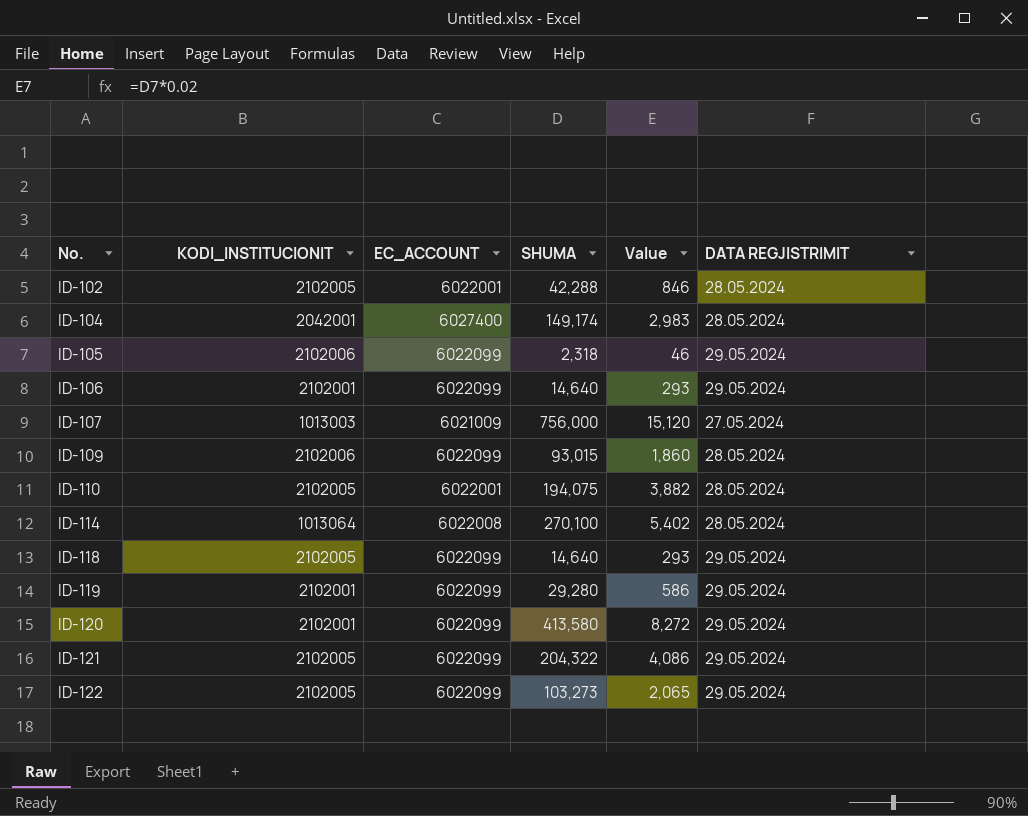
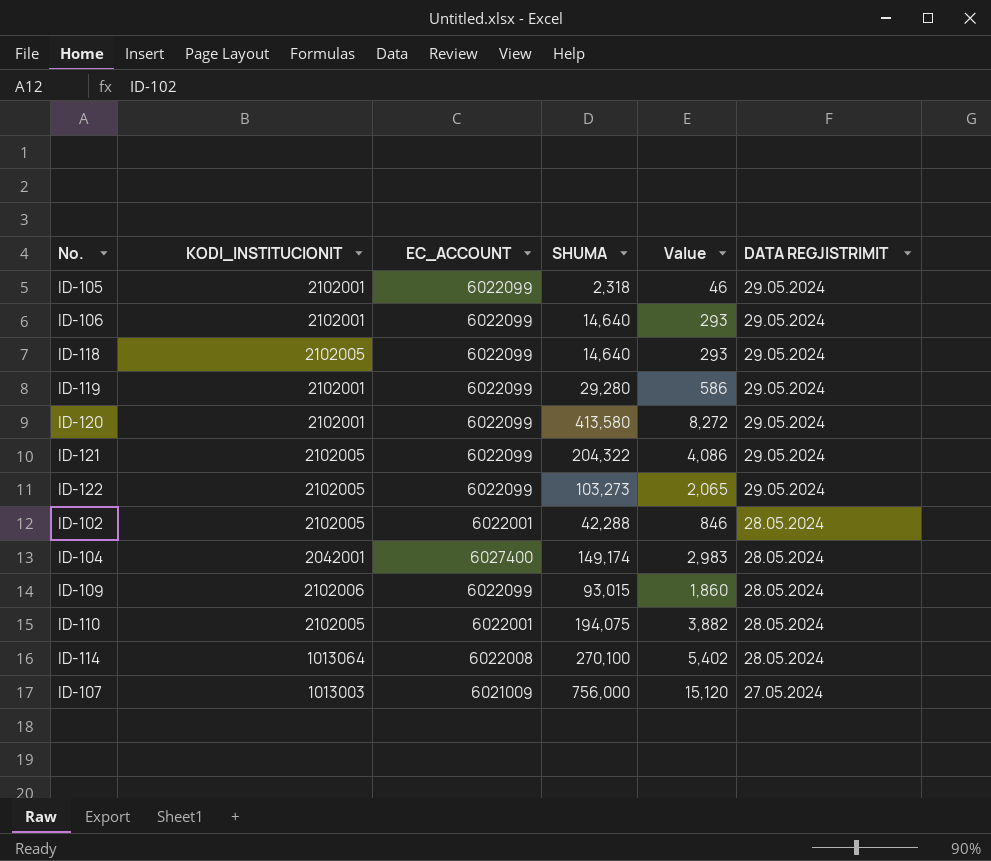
row order: No. ascending -> DATA REGJISTRIMIT descending
ID-105 | KODI_INSTITUCIONIT: 2102006 -> 2102001

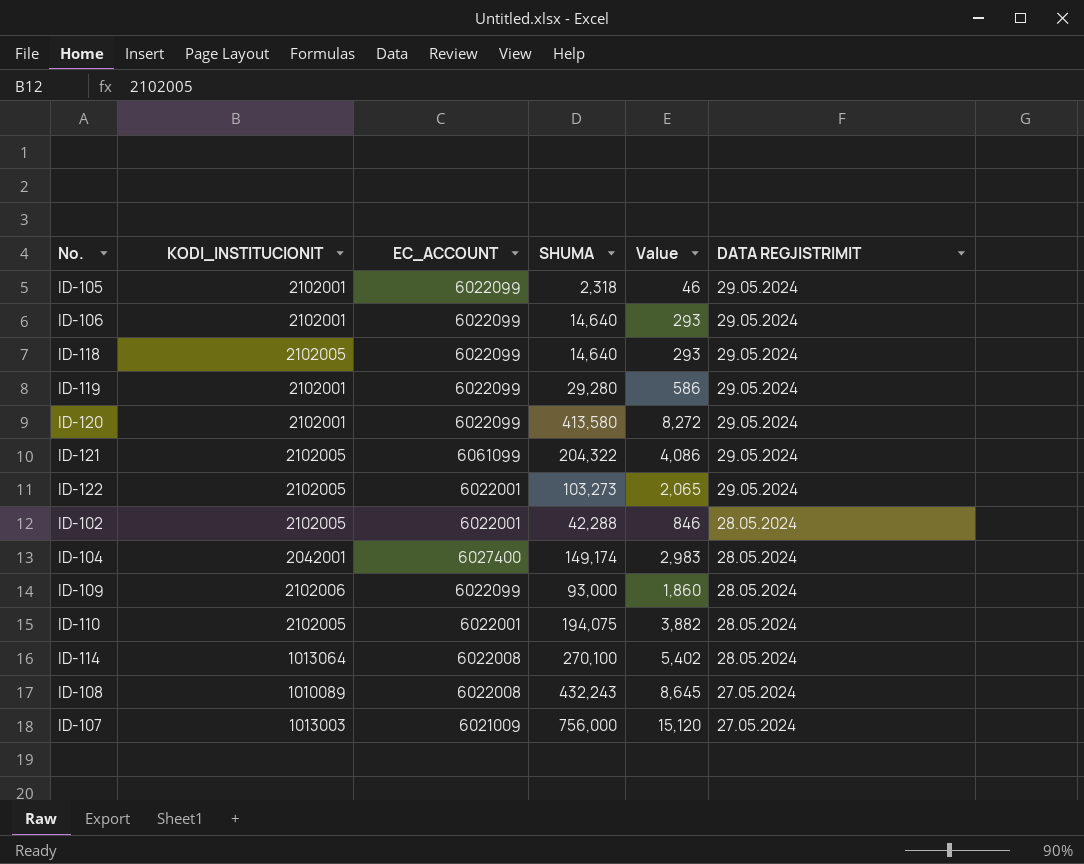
ID-121 | EC_ACCOUNT: 6022099 -> 6061099
ID-122 | EC_ACCOUNT: 6022099 -> 6022001
ID-109 | SHUMA: 93,015 -> 93,000
row ID-108: none -> 1010089 | 6022008 | 432,243 | 8,645 | 27.05.2024

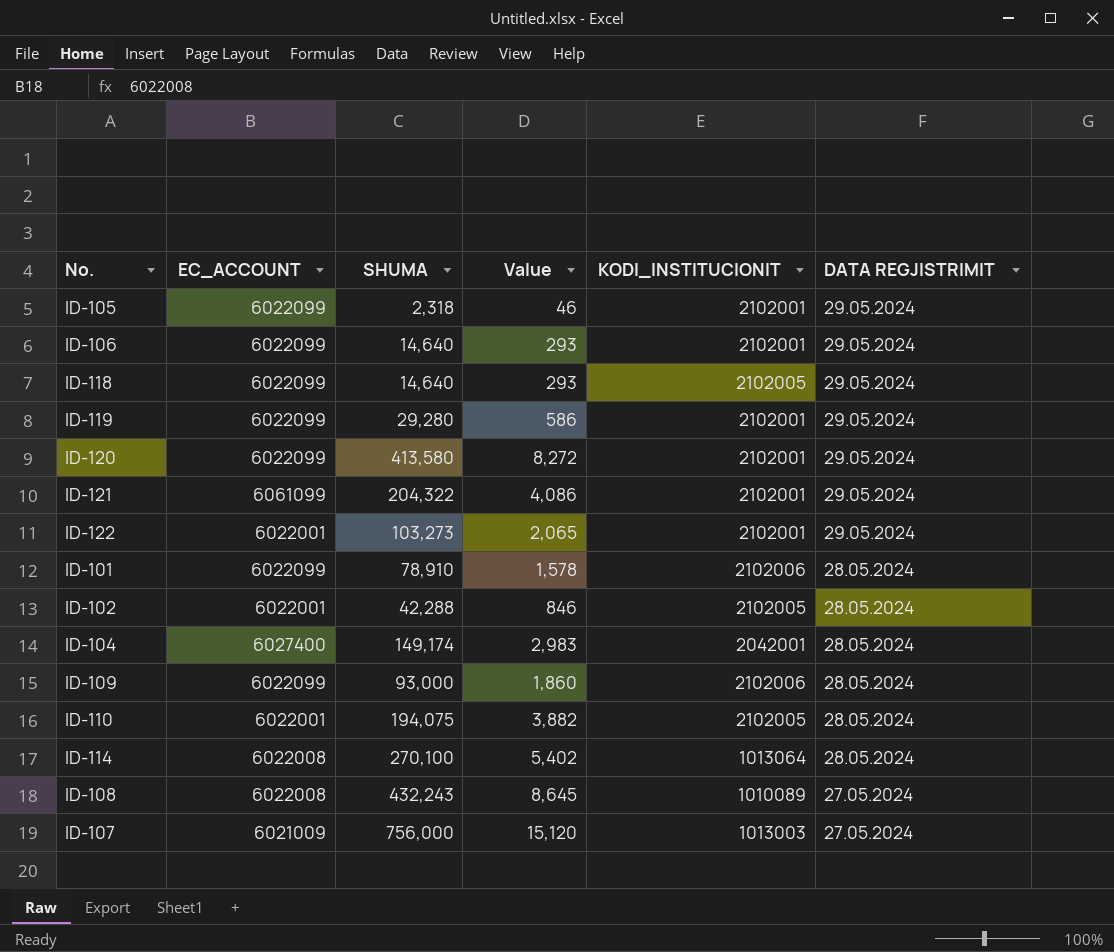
column KODI_INSTITUCIONIT | position: 2 -> 5
ID-121 | KODI_INSTITUCIONIT: 2102005 -> 2102001
ID-122 | KODI_INSTITUCIONIT: 2102005 -> 2102001
row ID-101: none -> 6022099 | 78,910 | 1,578 | 2102006 | 28.05.2024

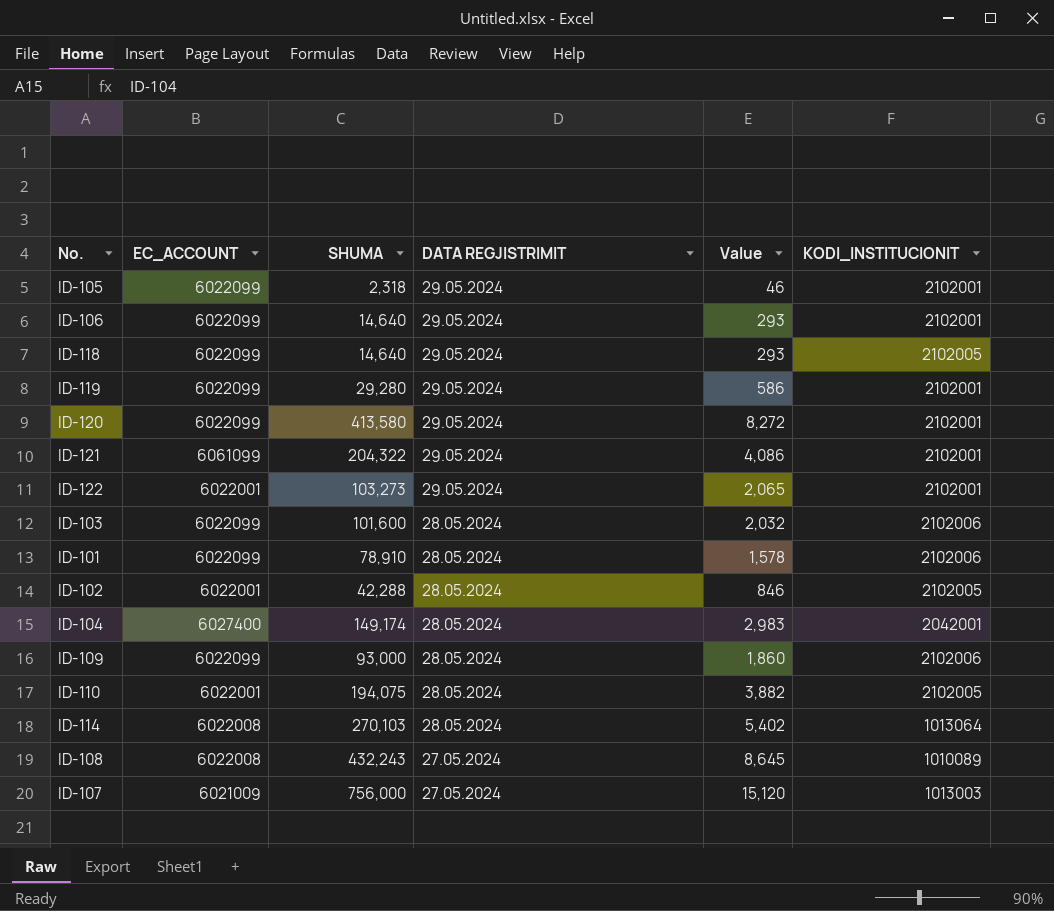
column DATA REGJISTRIMIT | position: 6 -> 4
row ID-103: none -> 6022099 | 101,600 | 28.05.2024 | 2,032 | 2102006
ID-114 | SHUMA: 270,100 -> 270,103

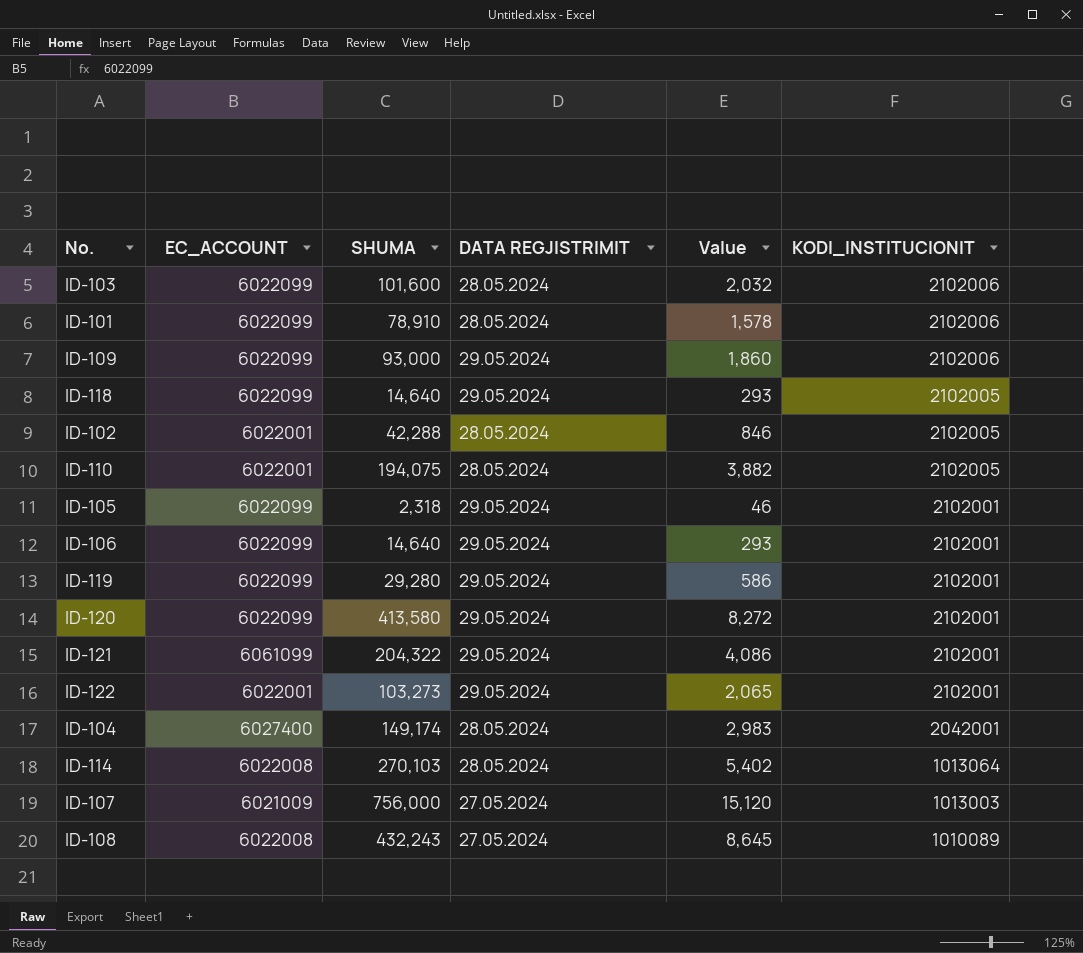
row order: DATA REGJISTRIMIT descending -> KODI_INSTITUCIONIT descending
ID-109 | DATA REGJISTRIMIT: 28.05.2024 -> 29.05.2024

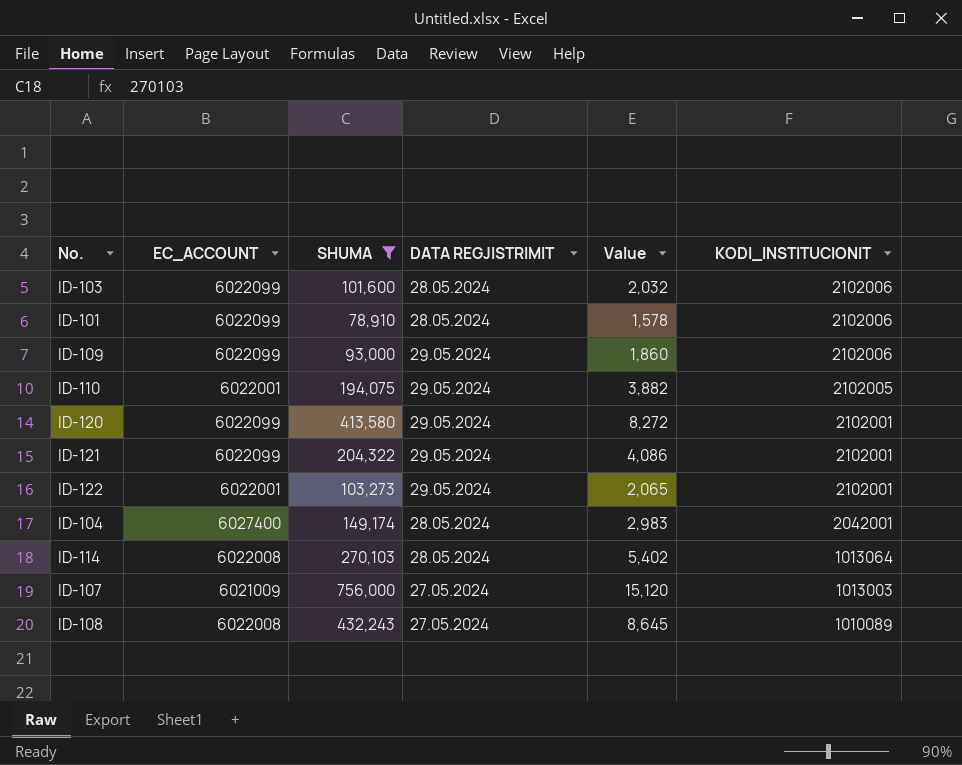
filter: none -> SHUMA >= 78,910
ID-110 | DATA REGJISTRIMIT: 28.05.2024 -> 29.05.2024
ID-121 | EC_ACCOUNT: 6061099 -> 6022099

